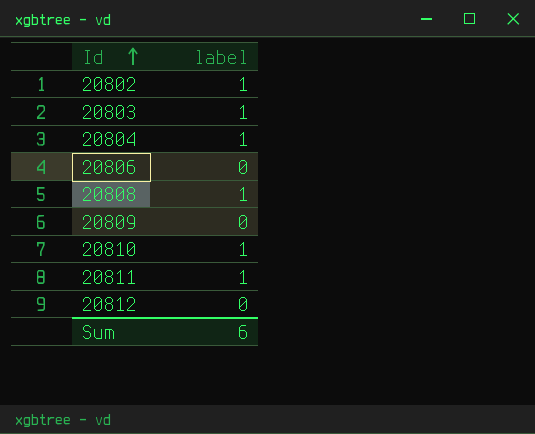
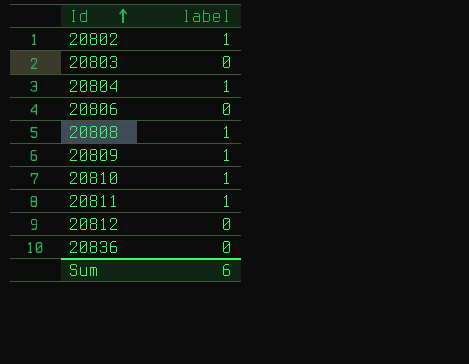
20803 | label: 1 -> 0
20809 | label: 0 -> 1
row 20836: none -> 0

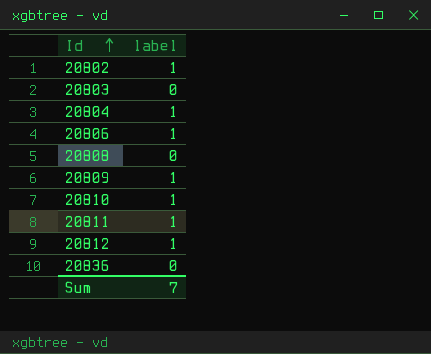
20806 | label: 0 -> 1
20808 | label: 1 -> 0
20812 | label: 0 -> 1
Sum | label: 6 -> 7

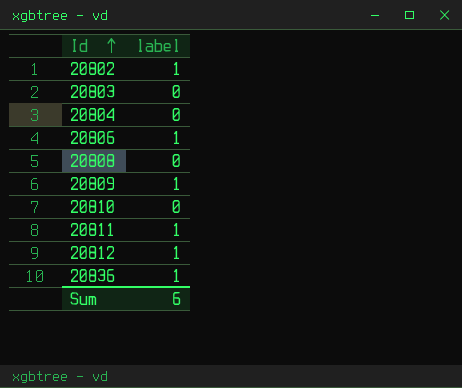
20804 | label: 1 -> 0
20810 | label: 1 -> 0
20836 | label: 0 -> 1
Sum | label: 7 -> 6

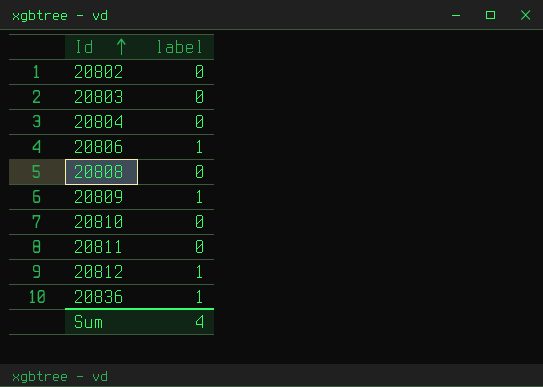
20802 | label: 1 -> 0
20811 | label: 1 -> 0
Sum | label: 6 -> 4

